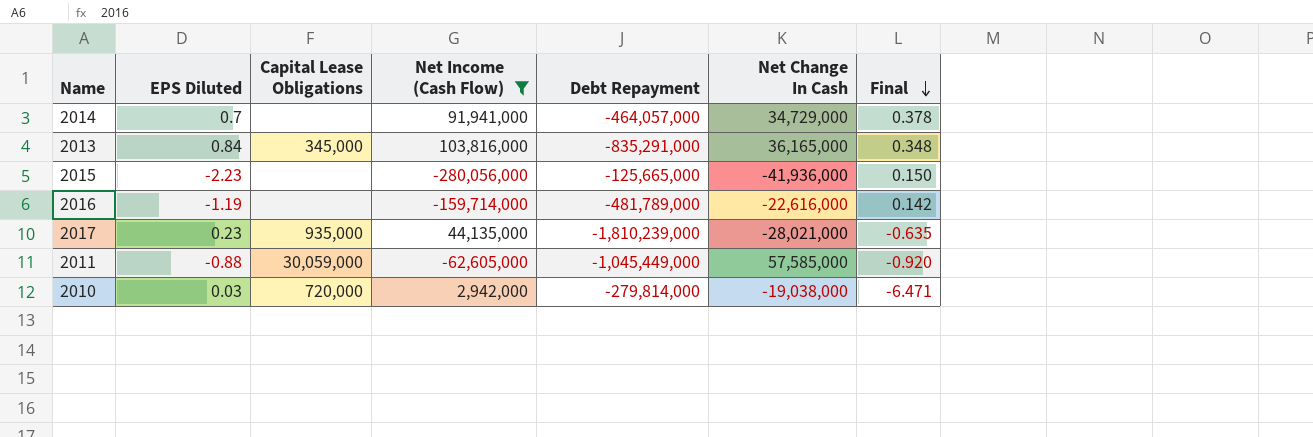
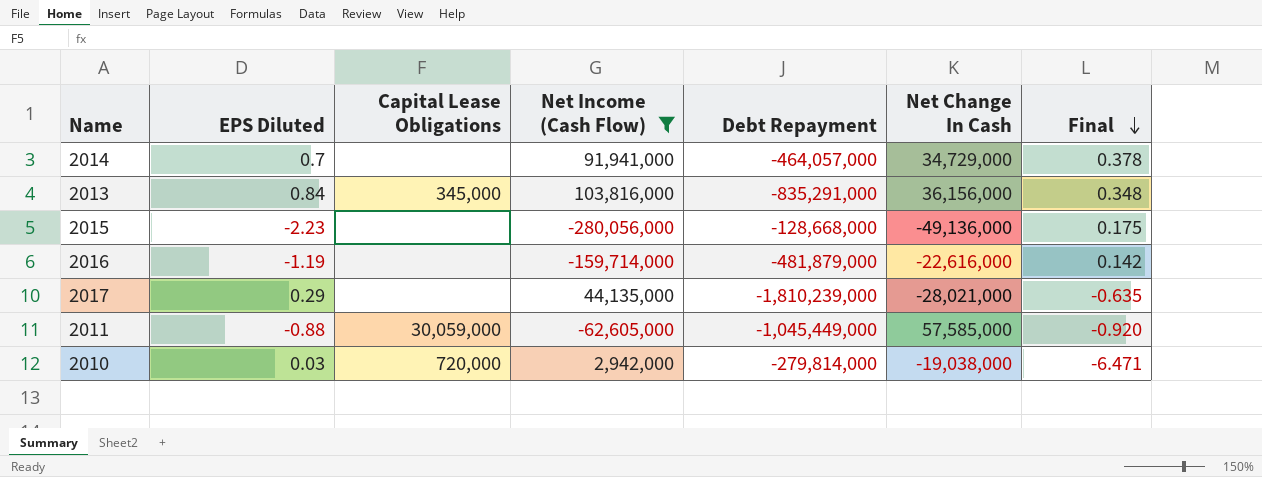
2013 | Net Change In Cash: 36,165,000 -> 36,156,000
2015 | Debt Repayment: -125,665,000 -> -128,668,000
2015 | Net Change In Cash: -41,936,000 -> -49,136,000
2015 | Final: 0.150 -> 0.175
2016 | Debt Repayment: -481,789,000 -> -481,879,000
2017 | EPS Diluted: 0.23 -> 0.29
2017 | Capital Lease Obligations: 935,000 -> none

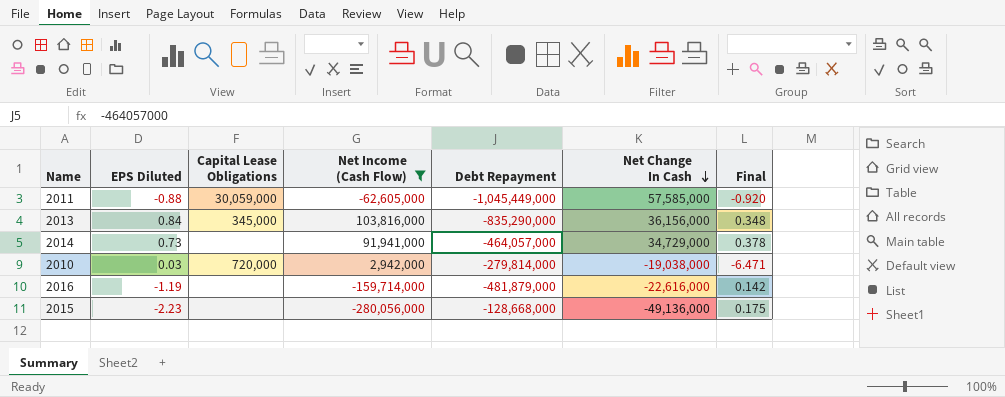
row order: Final descending -> Net Change In Cash descending
row 2017: 0.29 | none | 44,135,000 | -1,810,239,000 | -28,021,000 | -0.635 -> none
2013 | Debt Repayment: -835,291,000 -> -835,290,000
2014 | EPS Diluted: 0.7 -> 0.73

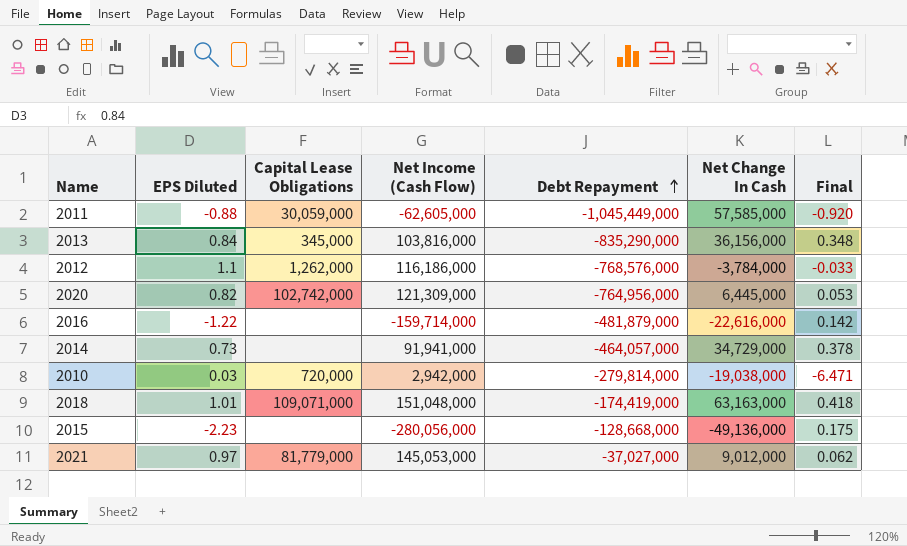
filter: Net Income (Cash Flow) <= 103,816,000 -> none
row order: Net Change In Cash descending -> Debt Repayment ascending
2016 | EPS Diluted: -1.19 -> -1.22

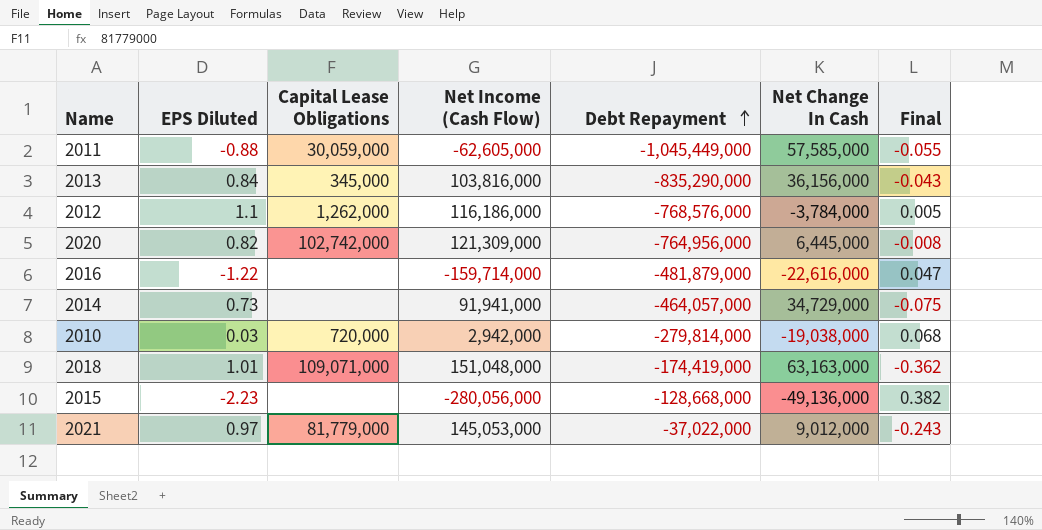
column Final | formula: [Net Change In Cash] / [Net Income (Cash Flow)] -> [Net Change In Cash] / [Debt Repayment]
2021 | Debt Repayment: -37,027,000 -> -37,022,000

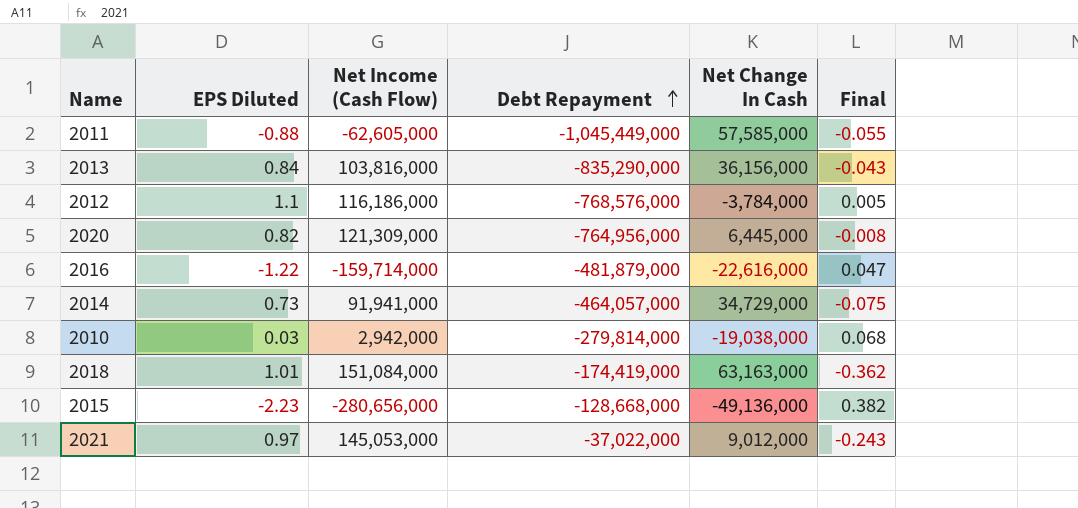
column Capital Lease Obligations | position: 3 -> none
2018 | Net Income (Cash Flow): 151,048,000 -> 151,084,000
2015 | Net Income (Cash Flow): -280,056,000 -> -280,656,000

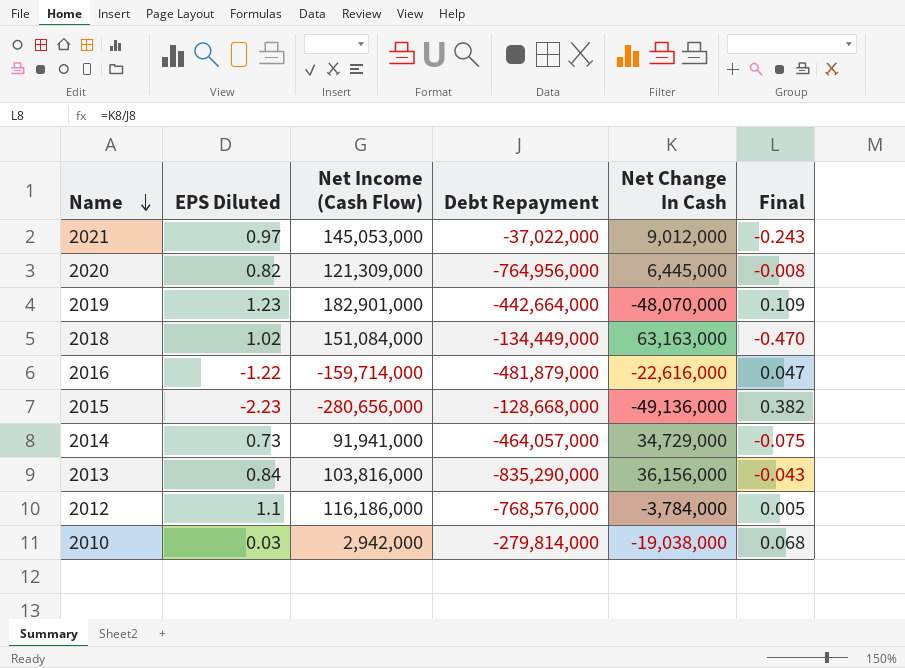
row order: Debt Repayment ascending -> Name descending
row 2011: -0.88 | -62,605,000 | -1,045,449,000 | 57,585,000 | -0.055 -> none
row 2019: none -> 1.23 | 182,901,000 | -442,664,000 | -48,070,000 | 0.109
2018 | EPS Diluted: 1.01 -> 1.02
2018 | Debt Repayment: -174,419,000 -> -134,449,000
2018 | Final: -0.362 -> -0.470

